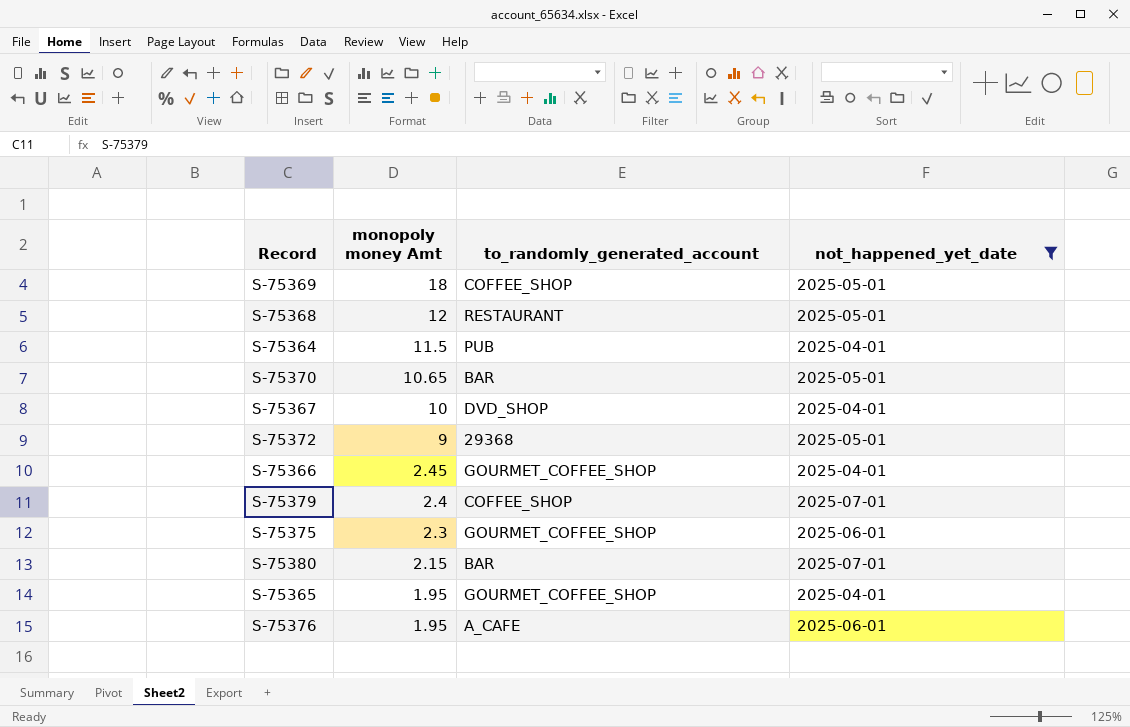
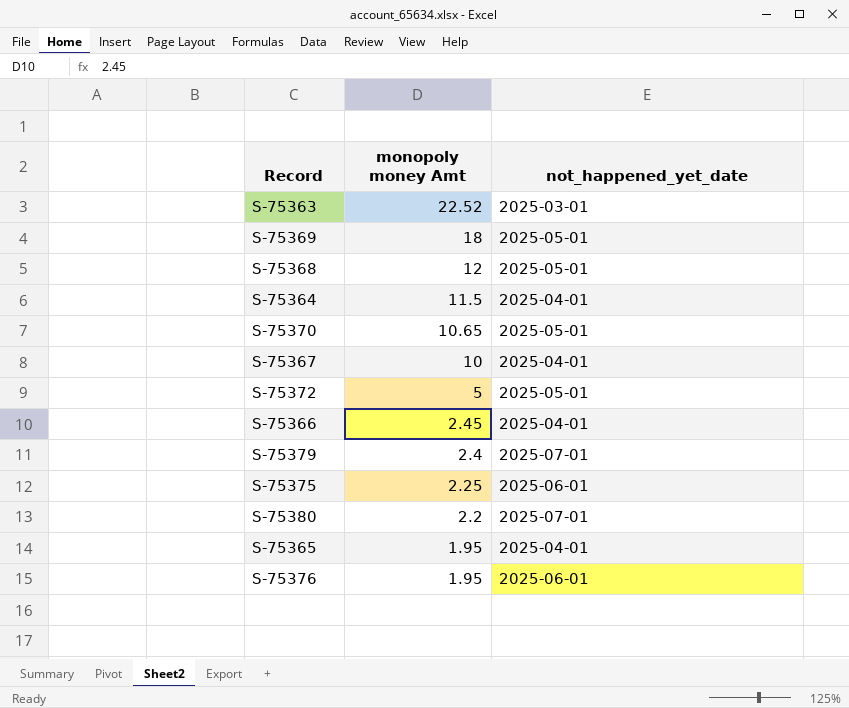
filter: not_happened_yet_date != 2025-03-01 -> none
column to_randomly_generated_account | position: 3 -> none
S-75372 | monopoly money Amt: 9 -> 5
S-75375 | monopoly money Amt: 2.3 -> 2.25
S-75380 | monopoly money Amt: 2.15 -> 2.2

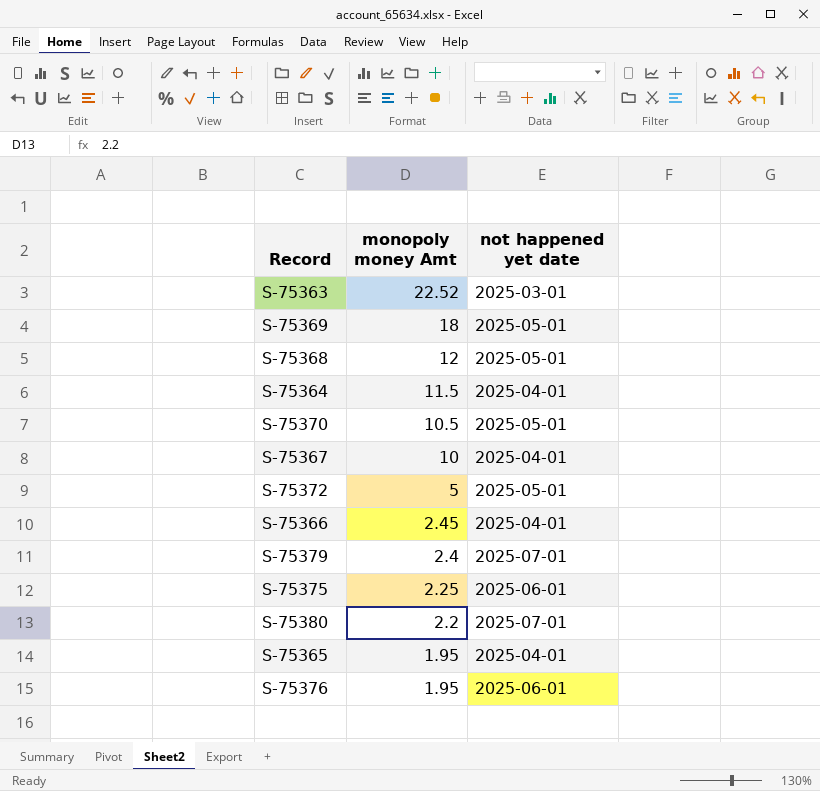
column name: not_happened_yet_date -> not happened yet date
S-75370 | monopoly money Amt: 10.65 -> 10.5

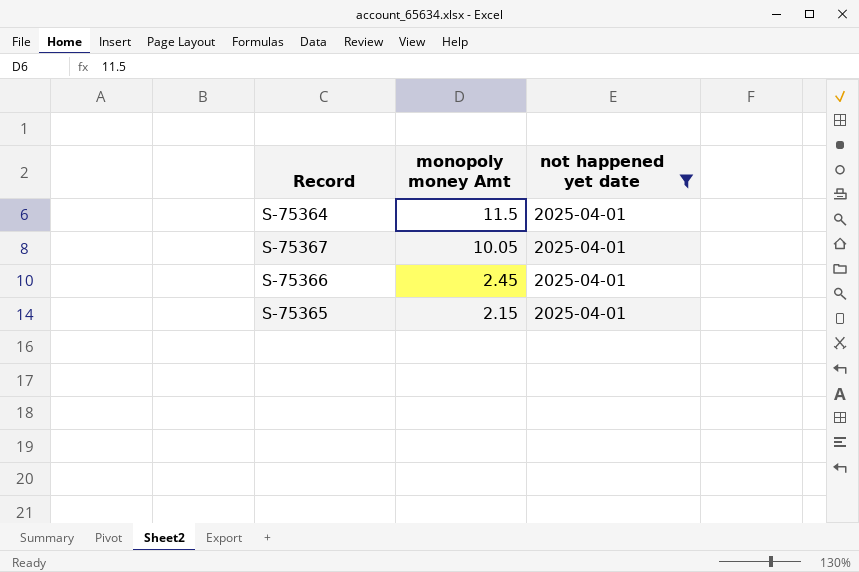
filter: none -> not happened yet date = 2025-04-01
S-75367 | monopoly money Amt: 10 -> 10.05
S-75365 | monopoly money Amt: 1.95 -> 2.15

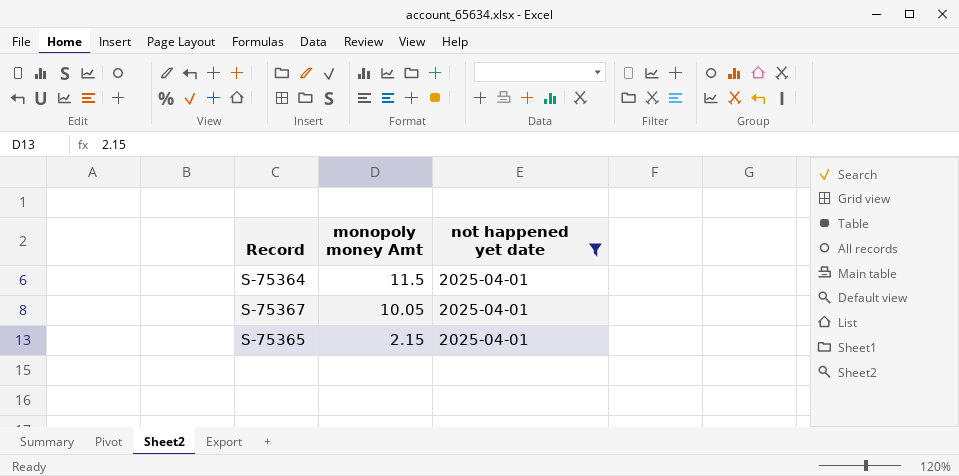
row S-75366: 2.45 | 2025-04-01 -> none

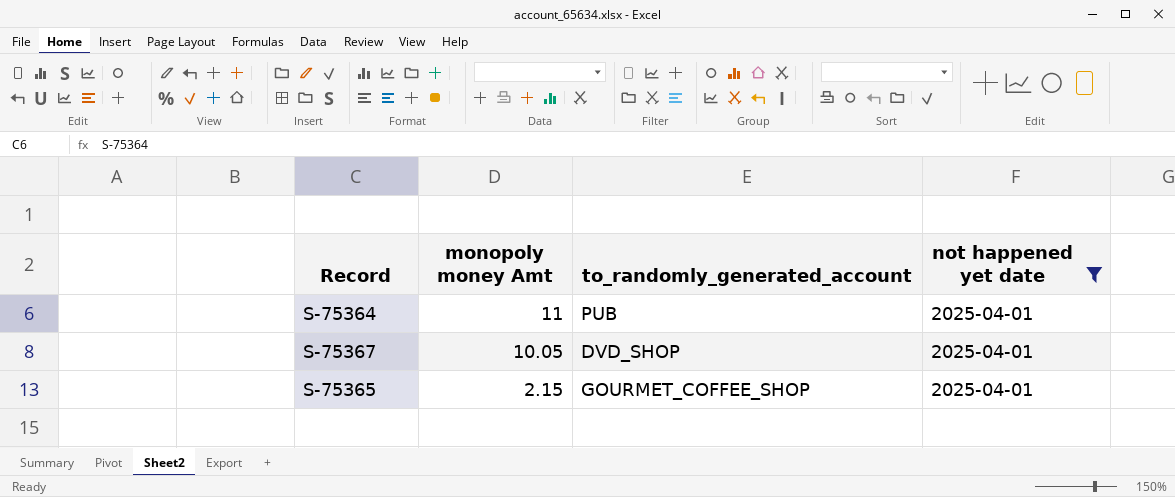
column to_randomly_generated_account | position: none -> 3
S-75364 | monopoly money Amt: 11.5 -> 11

